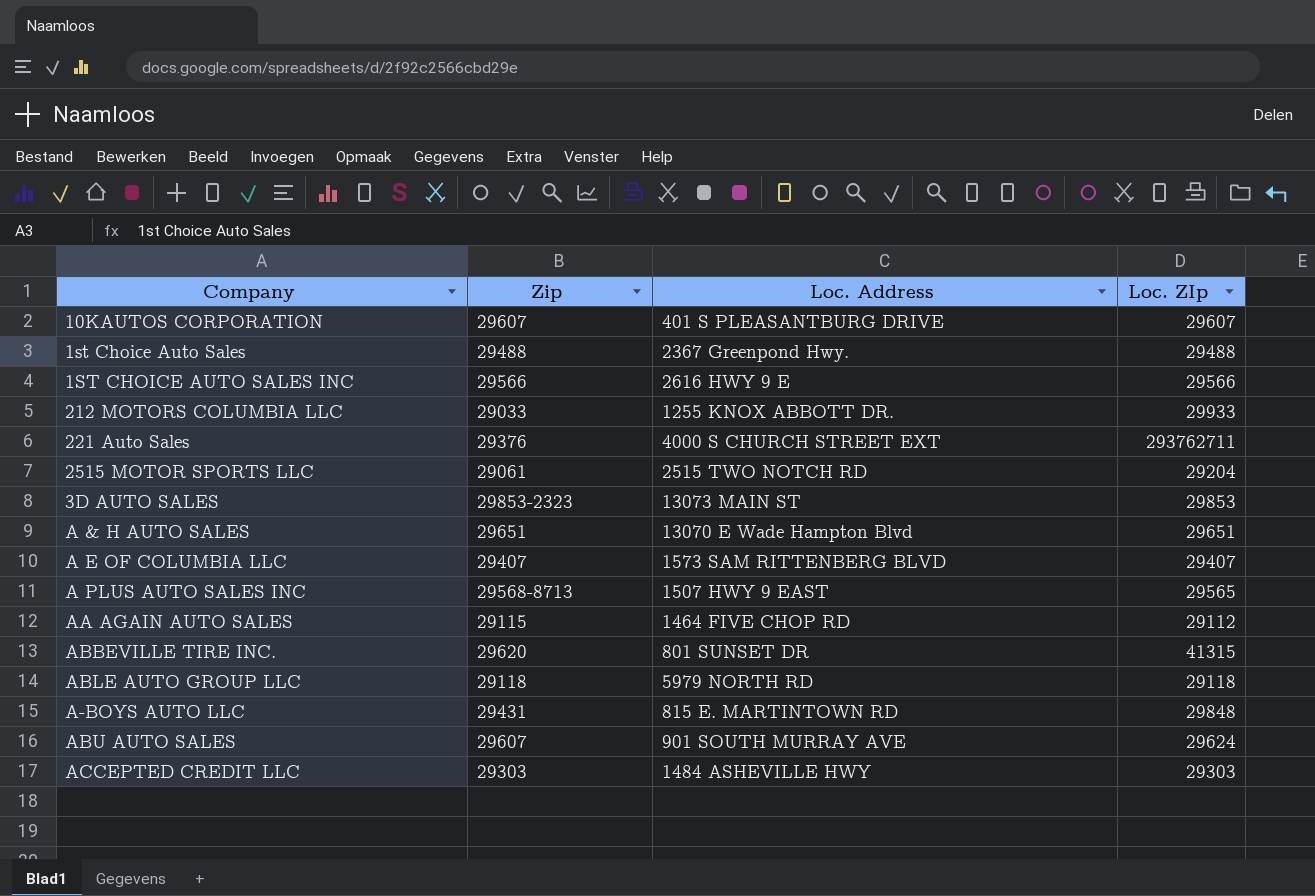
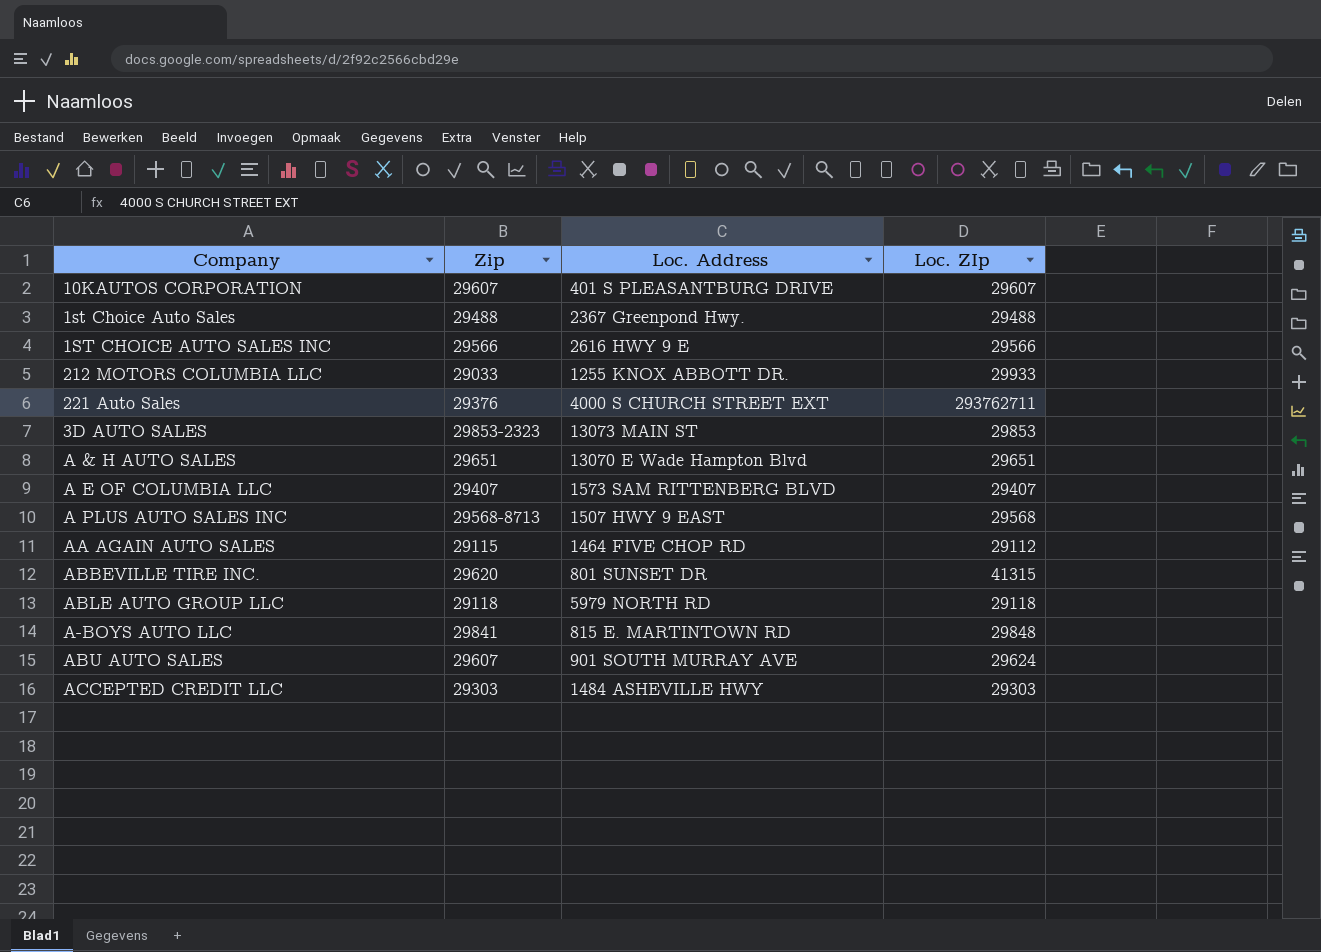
row 2515 MOTOR SPORTS LLC: 29061 | 2515 TWO NOTCH RD | 29204 -> none
A PLUS AUTO SALES INC | Loc. ZIp: 29565 -> 29568
A-BOYS AUTO LLC | Zip: 29431 -> 29841

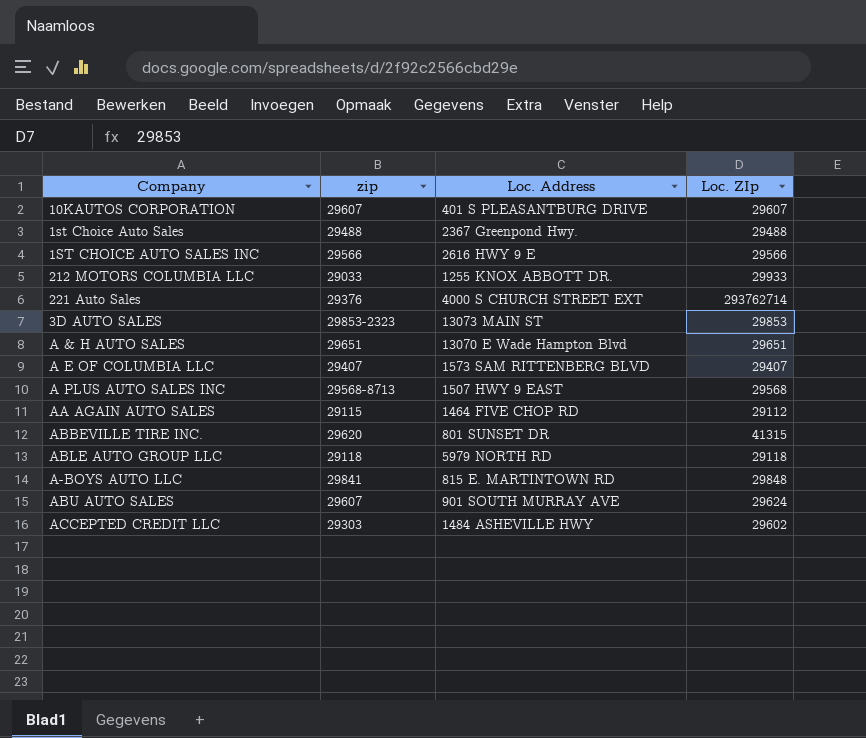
column name: Zip -> zip
221 Auto Sales | Loc. ZIp: 293762711 -> 293762714
ACCEPTED CREDIT LLC | Loc. ZIp: 29303 -> 29602

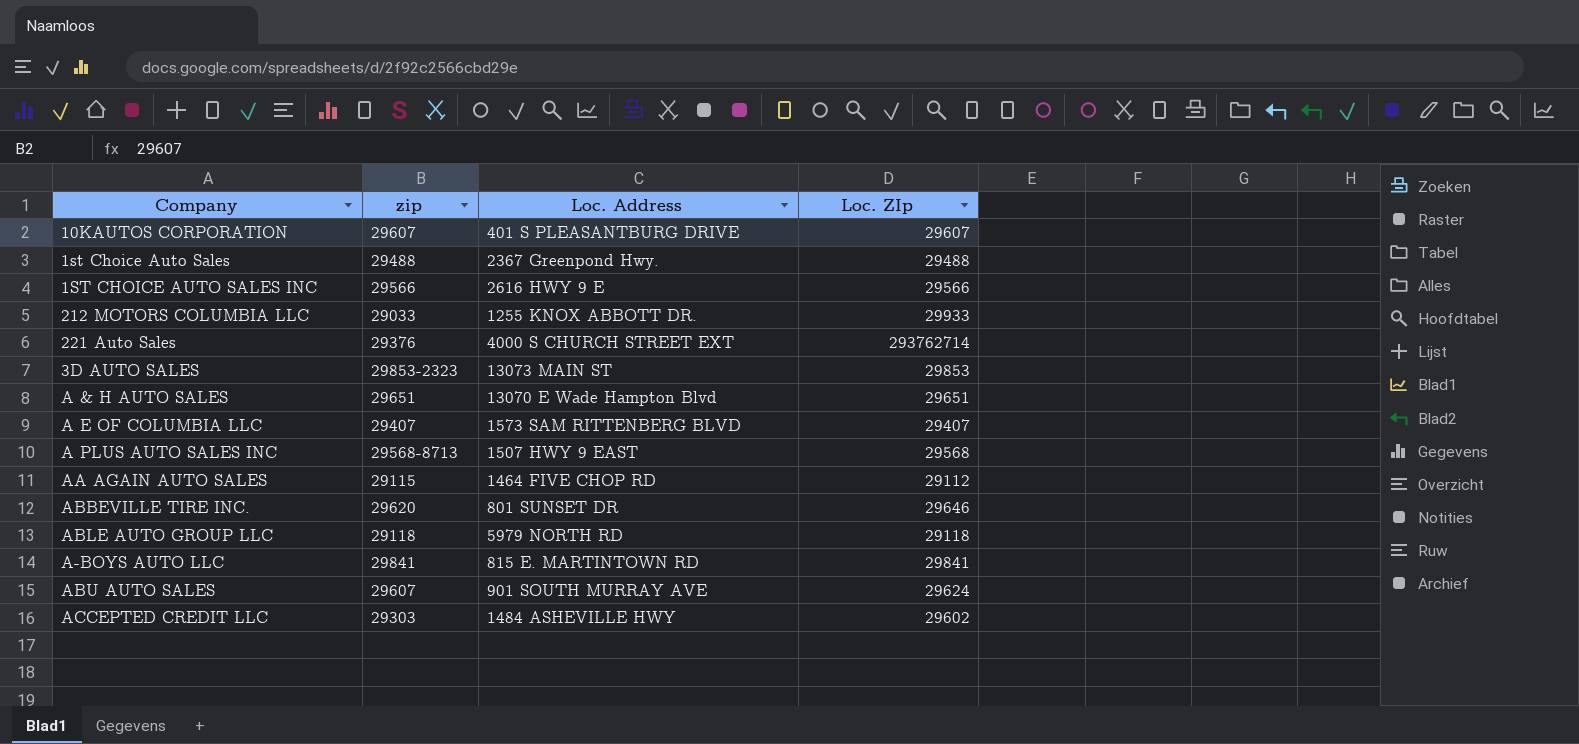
ABBEVILLE TIRE INC. | Loc. ZIp: 41315 -> 29646
A-BOYS AUTO LLC | Loc. ZIp: 29848 -> 29841

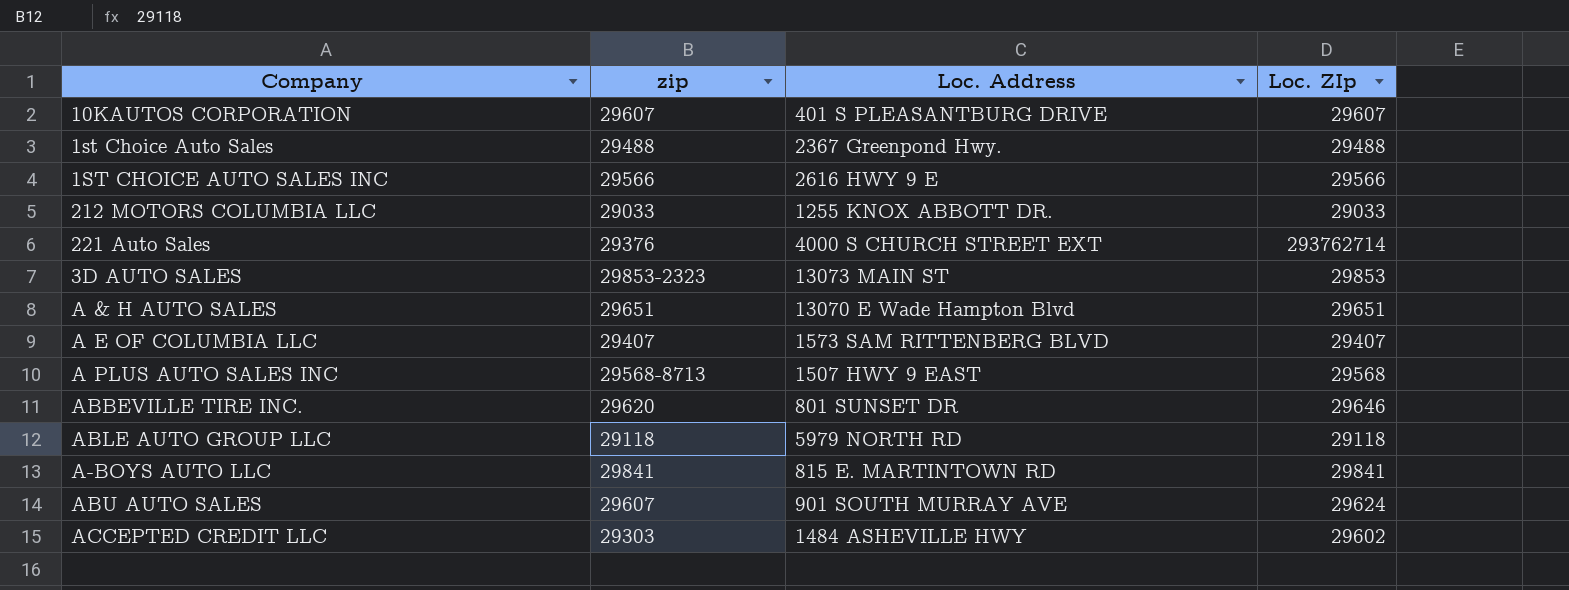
row AA AGAIN AUTO SALES: 29115 | 1464 FIVE CHOP RD | 29112 -> none
212 MOTORS COLUMBIA LLC | Loc. ZIp: 29933 -> 29033

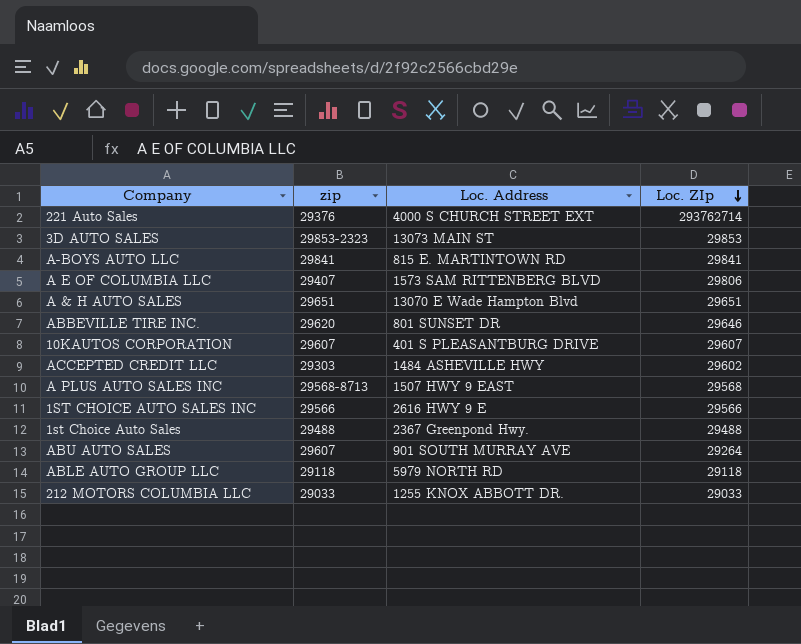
row order: none -> Loc. ZIp descending
A E OF COLUMBIA LLC | Loc. ZIp: 29407 -> 29806
ABU AUTO SALES | Loc. ZIp: 29624 -> 29264

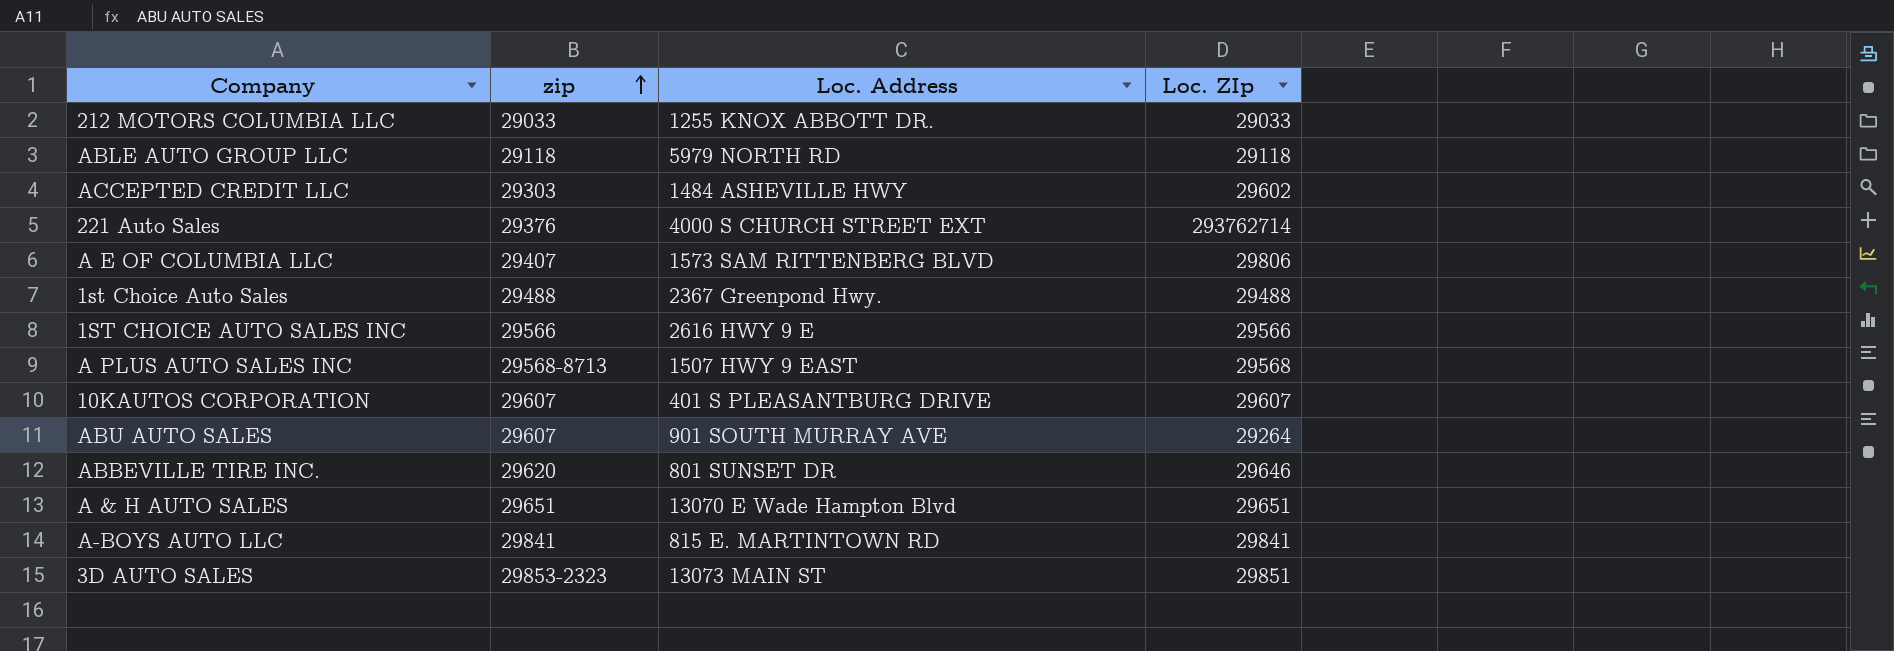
row order: Loc. ZIp descending -> zip ascending
3D AUTO SALES | Loc. ZIp: 29853 -> 29851

